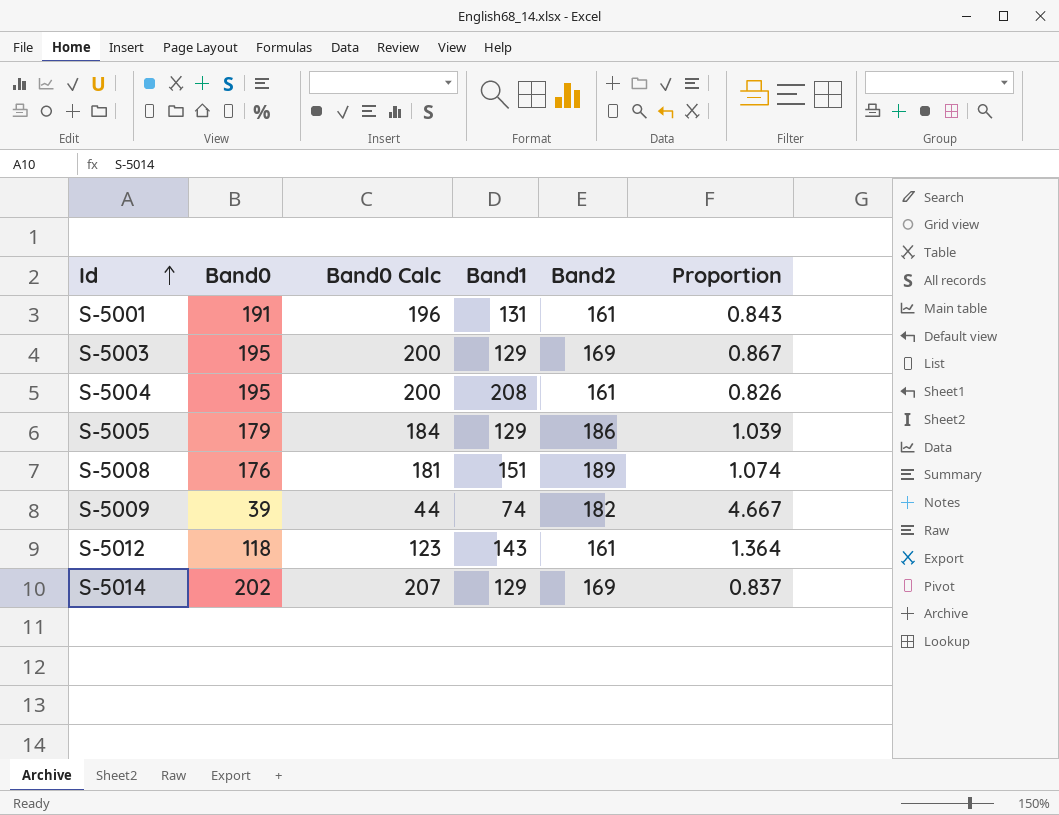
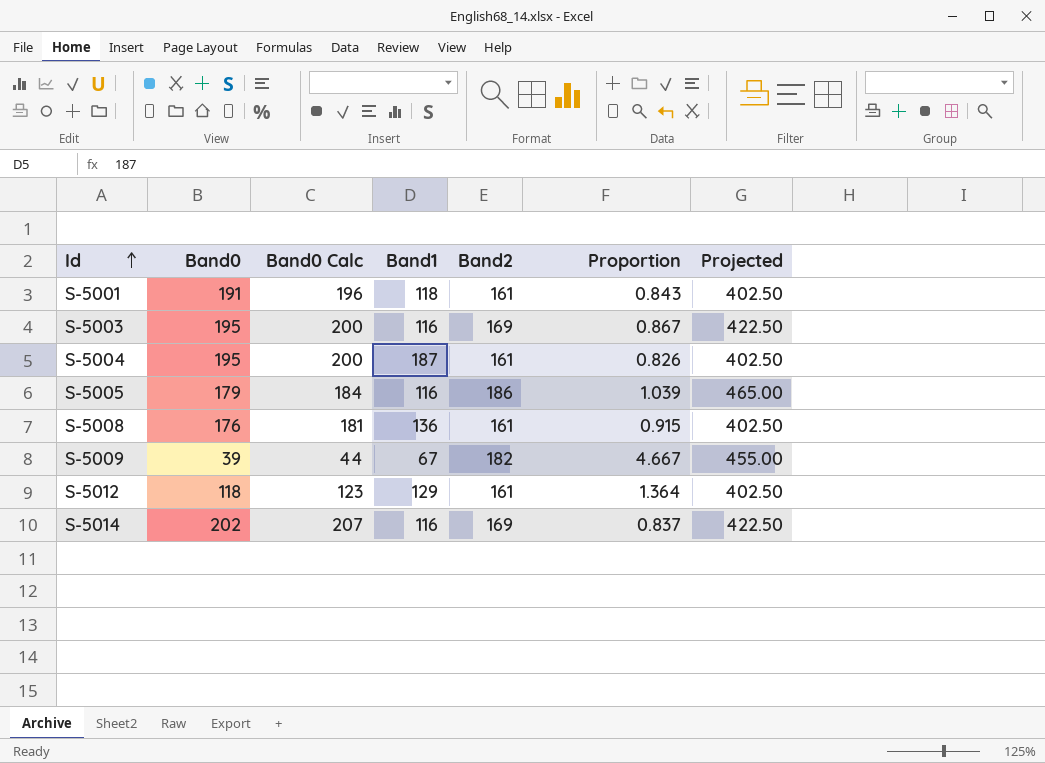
column Projected | formula: none -> [Band2] * 2.5
S-5001 | Band1: 131 -> 118
S-5003 | Band1: 129 -> 116
S-5004 | Band1: 208 -> 187
S-5005 | Band1: 129 -> 116
S-5008 | Band1: 151 -> 136
S-5008 | Band2: 189 -> 161
S-5008 | Proportion: 1.074 -> 0.915
S-5009 | Band1: 74 -> 67
S-5012 | Band1: 143 -> 129
S-5014 | Band1: 129 -> 116

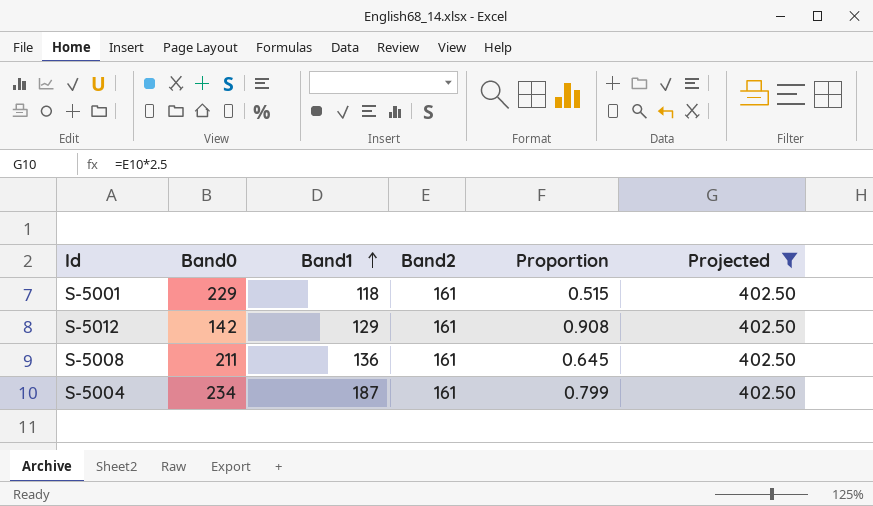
filter: none -> Projected = 402.50
row order: Id ascending -> Band1 ascending
column Band0 Calc | formula: [Band0] + 5 -> none
column Proportion | formula: [Band2] / [Band0] -> [Band1] / [Band0]
S-5001 | Band0: 191 -> 229
S-5012 | Band0: 118 -> 142
S-5008 | Band0: 176 -> 211
S-5004 | Band0: 195 -> 234

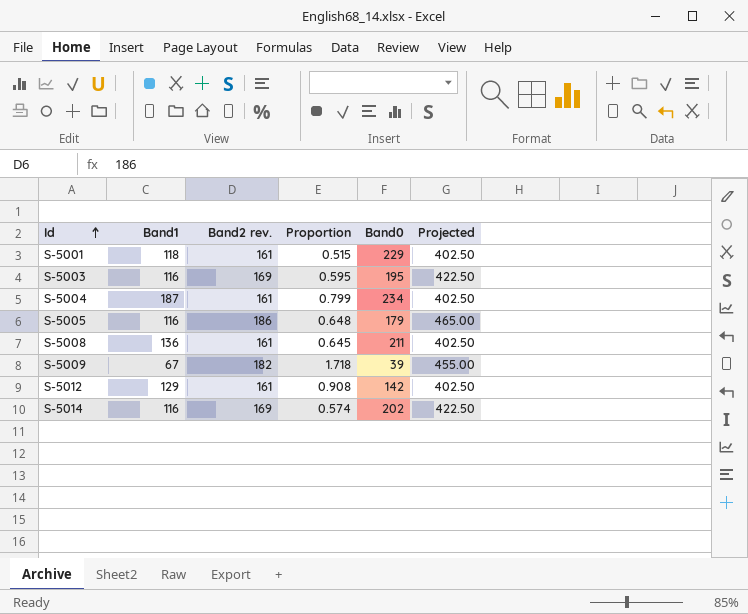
filter: Projected = 402.50 -> none
row order: Band1 ascending -> Id ascending
column name: Band2 -> Band2 rev.
column Band0 | position: 2 -> 5

